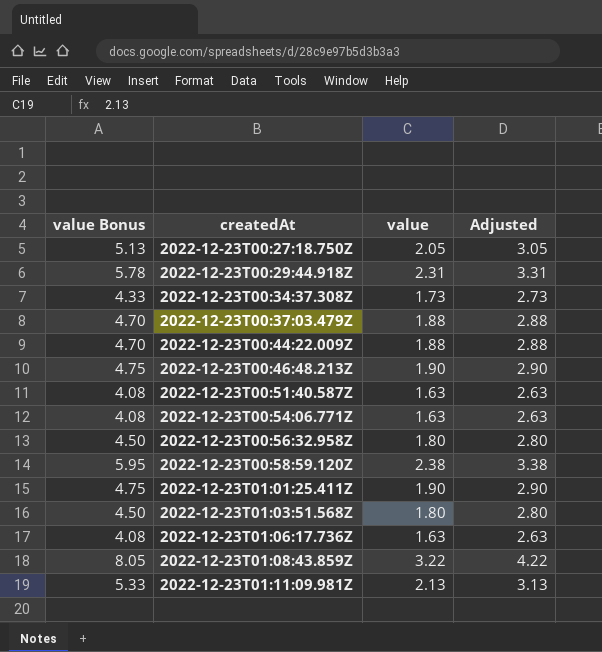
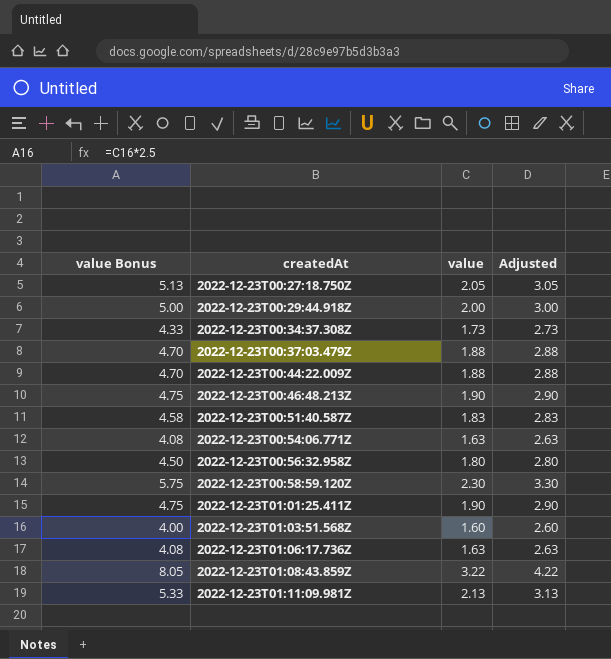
2022-12-23T00:29:44.918Z | value Bonus: 5.78 -> 5.00
2022-12-23T00:29:44.918Z | value: 2.31 -> 2.00
2022-12-23T00:29:44.918Z | Adjusted: 3.31 -> 3.00
2022-12-23T00:51:40.587Z | value Bonus: 4.08 -> 4.58
2022-12-23T00:51:40.587Z | value: 1.63 -> 1.83
2022-12-23T00:51:40.587Z | Adjusted: 2.63 -> 2.83
2022-12-23T00:58:59.120Z | value Bonus: 5.95 -> 5.75
2022-12-23T00:58:59.120Z | value: 2.38 -> 2.30
2022-12-23T00:58:59.120Z | Adjusted: 3.38 -> 3.30
2022-12-23T01:03:51.568Z | value Bonus: 4.50 -> 4.00
2022-12-23T01:03:51.568Z | value: 1.80 -> 1.60
2022-12-23T01:03:51.568Z | Adjusted: 2.80 -> 2.60

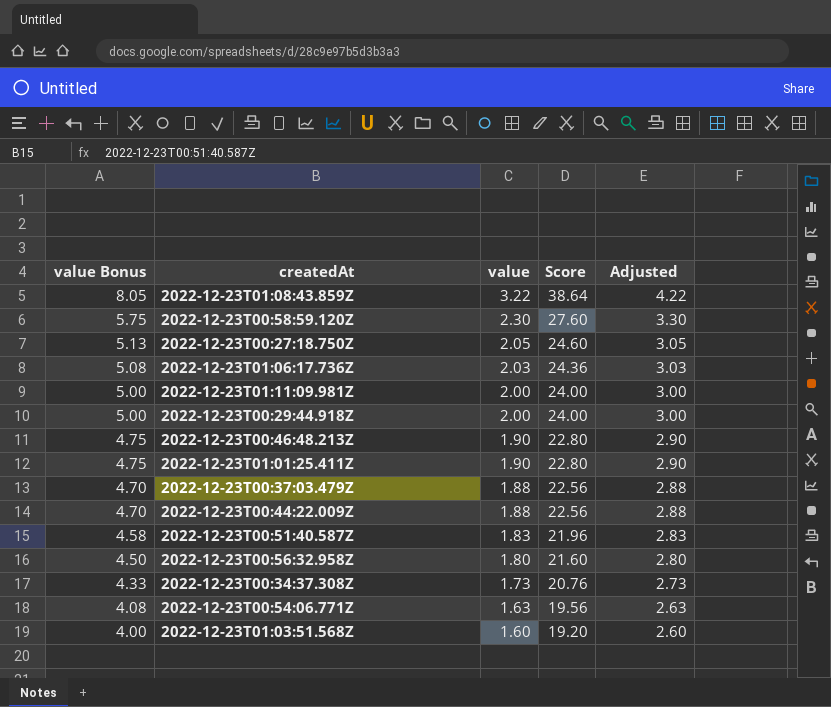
row order: createdAt ascending -> value Bonus descending
column Score | formula: none -> [value] * 12
2022-12-23T01:06:17.736Z | value Bonus: 4.08 -> 5.08
2022-12-23T01:06:17.736Z | value: 1.63 -> 2.03
2022-12-23T01:06:17.736Z | Adjusted: 2.63 -> 3.03
2022-12-23T01:11:09.981Z | value Bonus: 5.33 -> 5.00
2022-12-23T01:11:09.981Z | value: 2.13 -> 2.00
2022-12-23T01:11:09.981Z | Adjusted: 3.13 -> 3.00

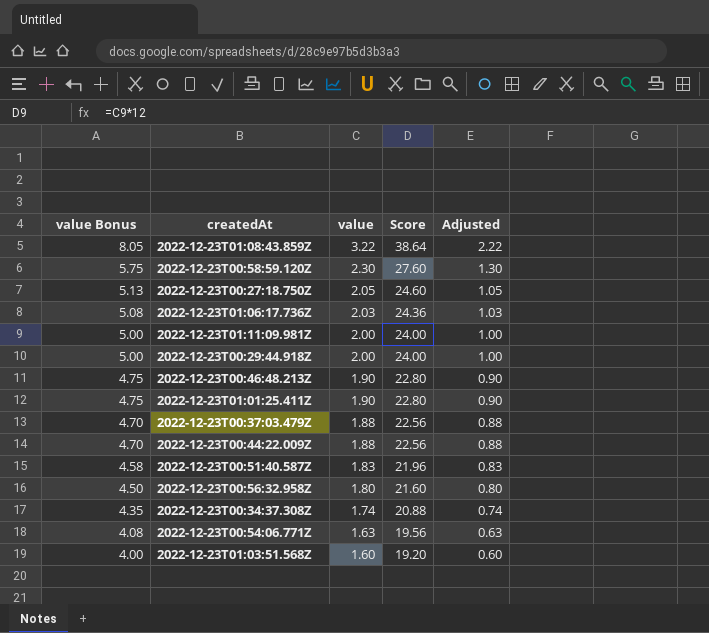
column Adjusted | formula: [value] + 1 -> [value] - 1
2022-12-23T00:34:37.308Z | value Bonus: 4.33 -> 4.35
2022-12-23T00:34:37.308Z | value: 1.73 -> 1.74
2022-12-23T00:34:37.308Z | Score: 20.76 -> 20.88

